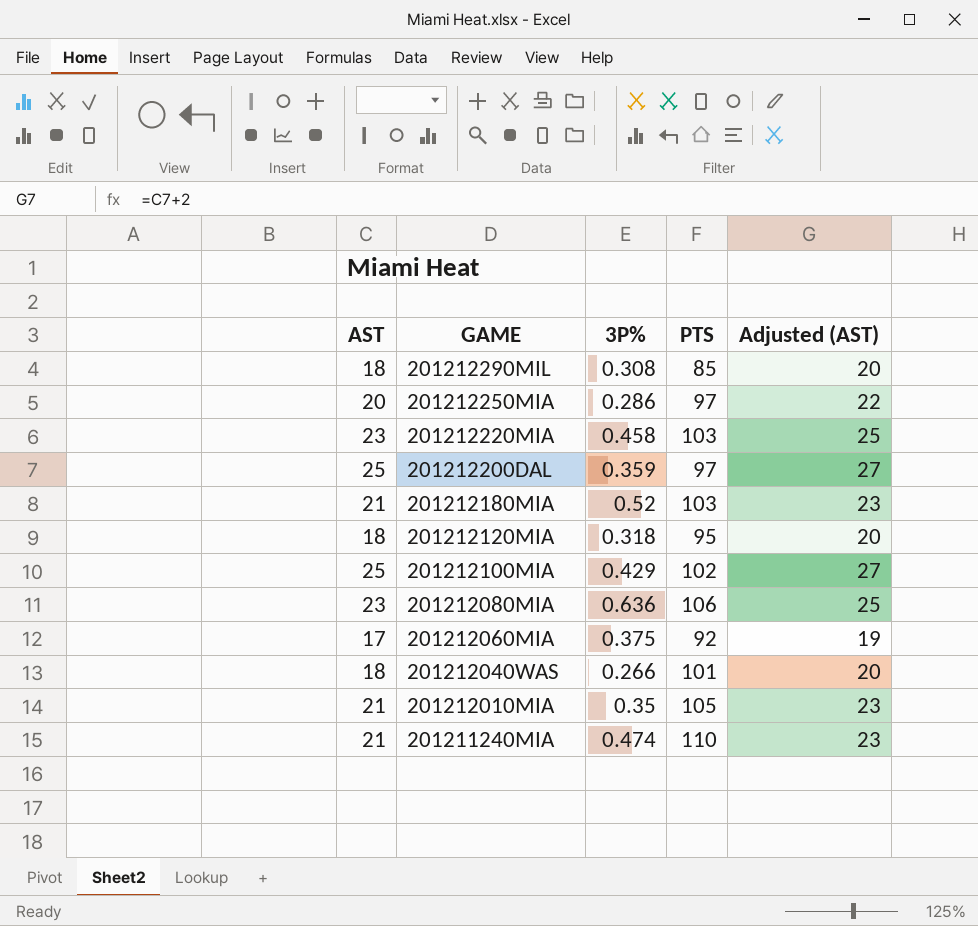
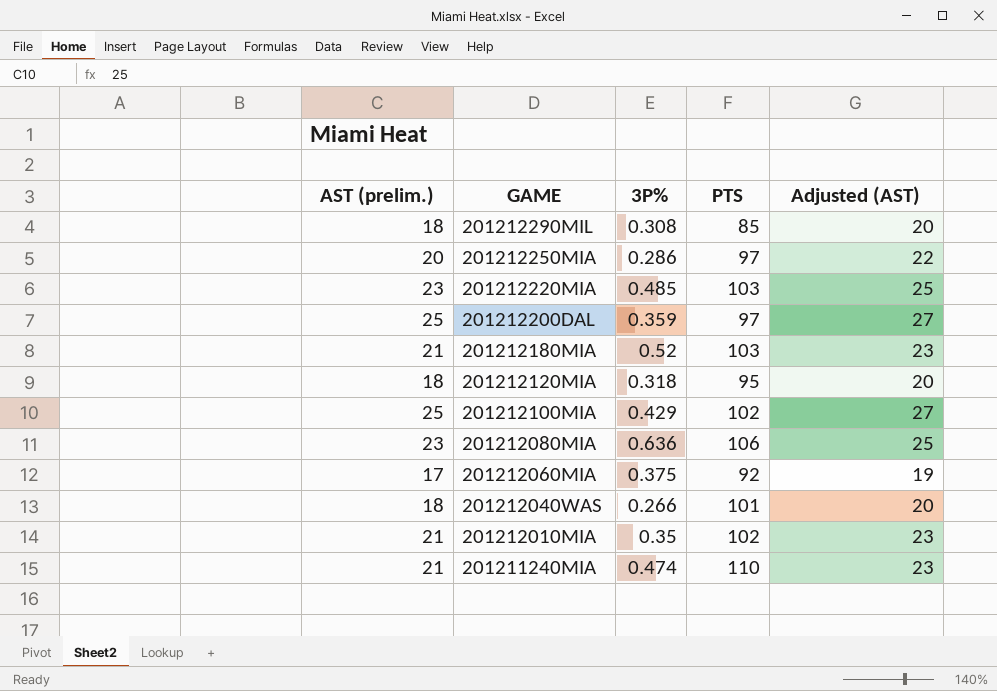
column name: AST -> AST (prelim.)
201212220MIA | 3P%: 0.458 -> 0.485
201212010MIA | PTS: 105 -> 102

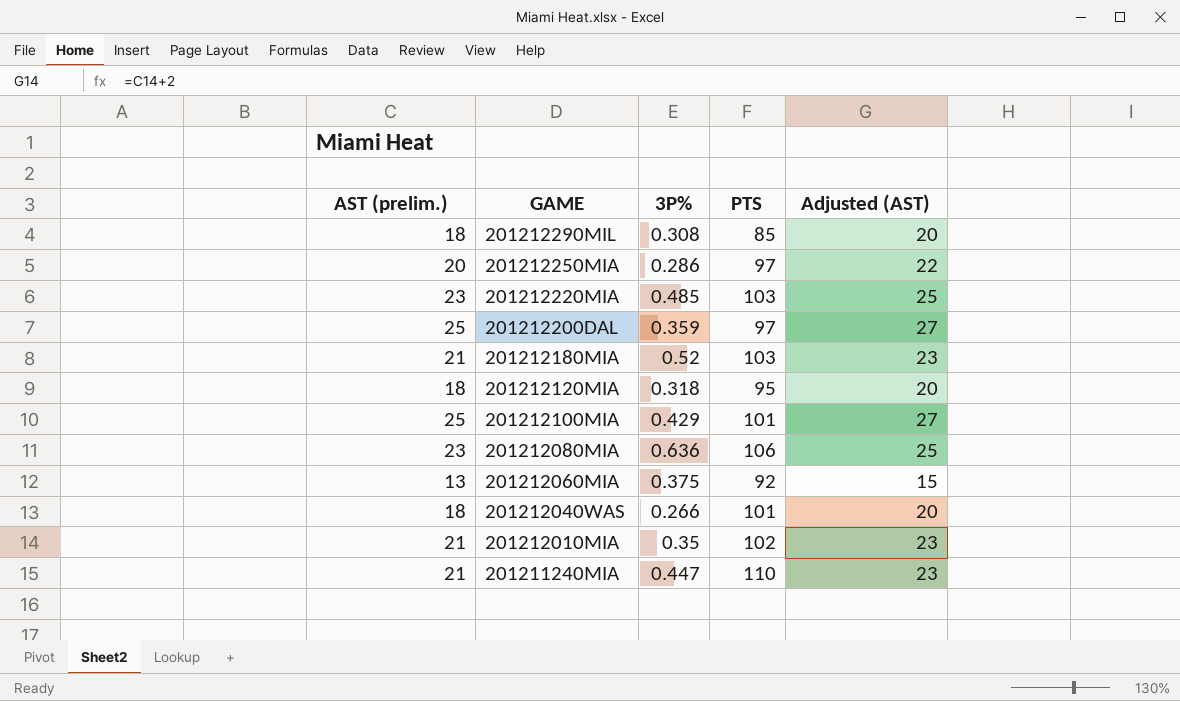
201212100MIA | PTS: 102 -> 101
201212060MIA | AST (prelim.): 17 -> 13
201212060MIA | Adjusted (AST): 19 -> 15
201211240MIA | 3P%: 0.474 -> 0.447

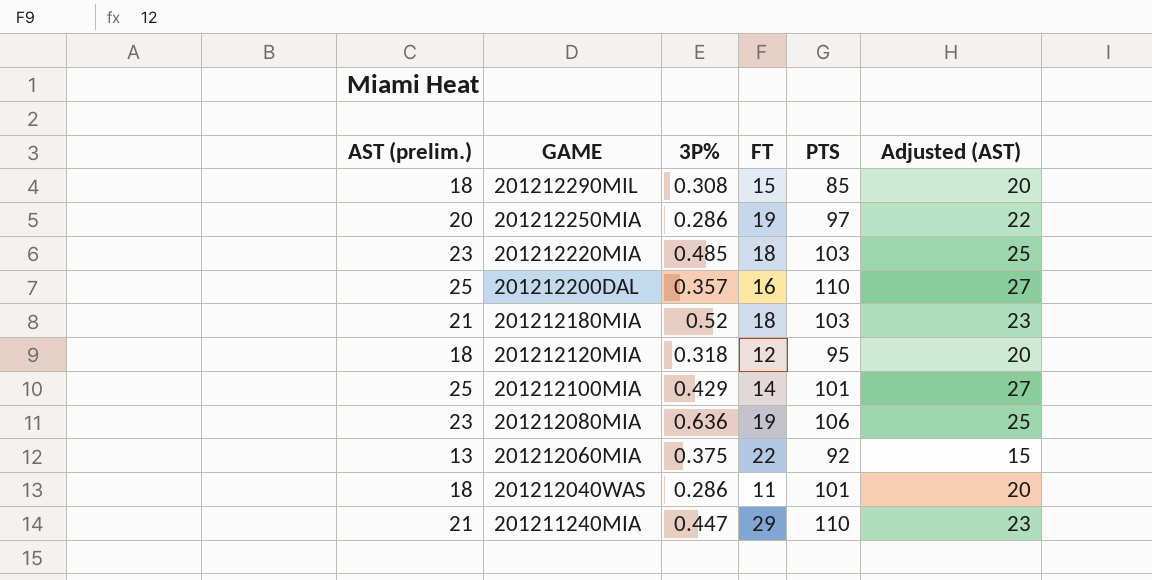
column FT | position: none -> 4
row 201212010MIA: 21 | 0.35 | 102 | 23 -> none
201212200DAL | 3P%: 0.359 -> 0.357
201212200DAL | PTS: 97 -> 110
201212040WAS | 3P%: 0.266 -> 0.286

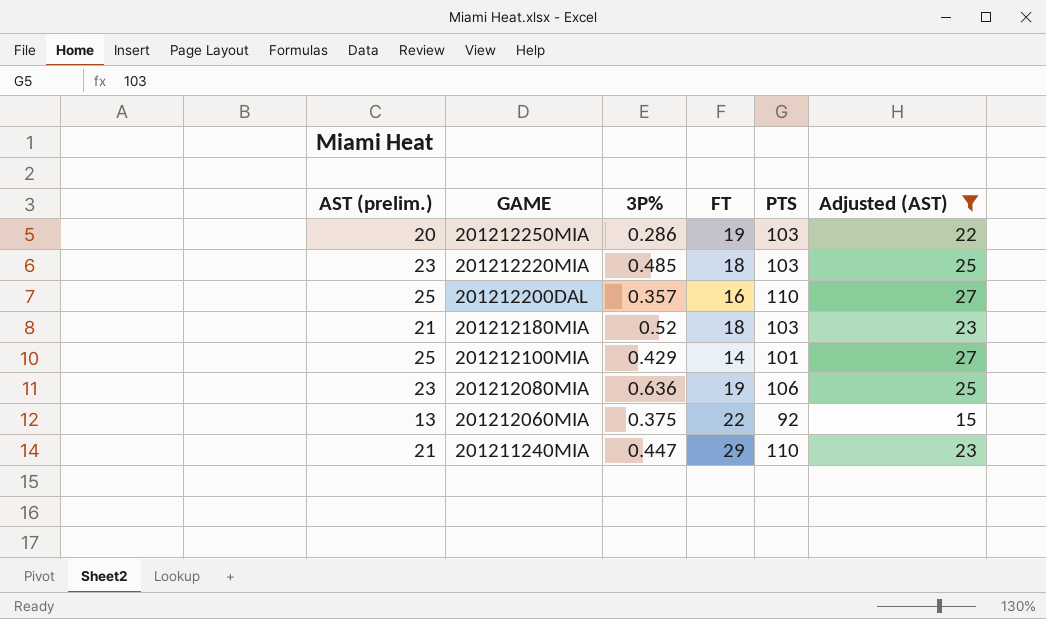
filter: none -> Adjusted (AST) != 20
201212250MIA | PTS: 97 -> 103

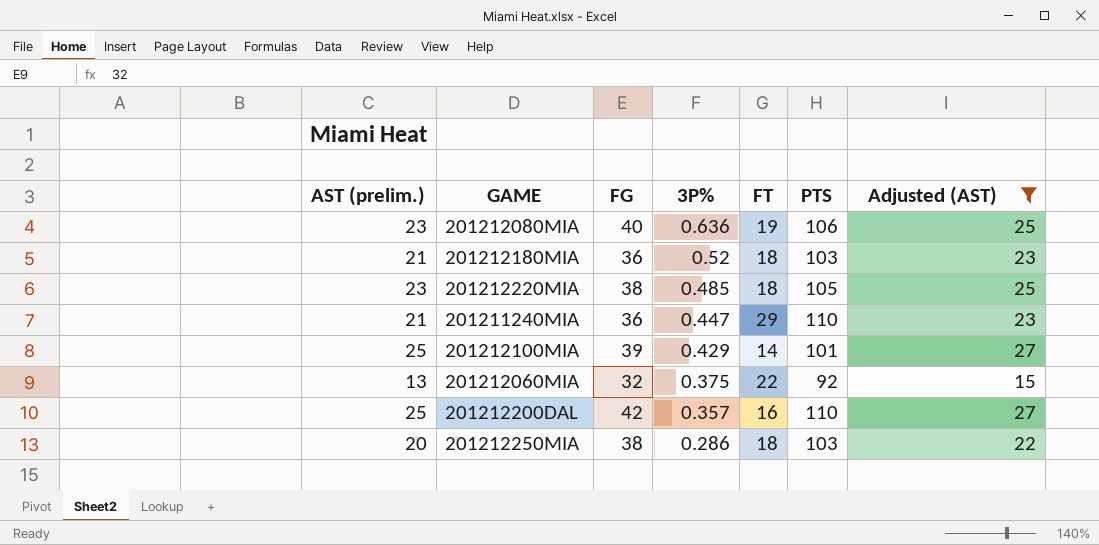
row order: GAME descending -> 3P% descending
column FG | position: none -> 3
201212220MIA | PTS: 103 -> 105
201212250MIA | FT: 19 -> 18

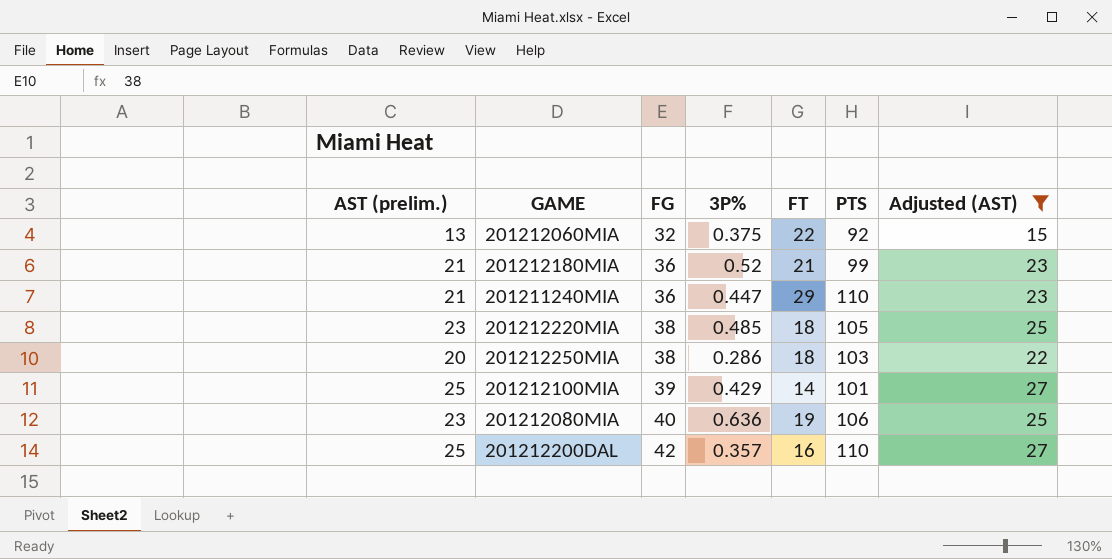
row order: 3P% descending -> FG ascending
201212180MIA | FT: 18 -> 21
201212180MIA | PTS: 103 -> 99

